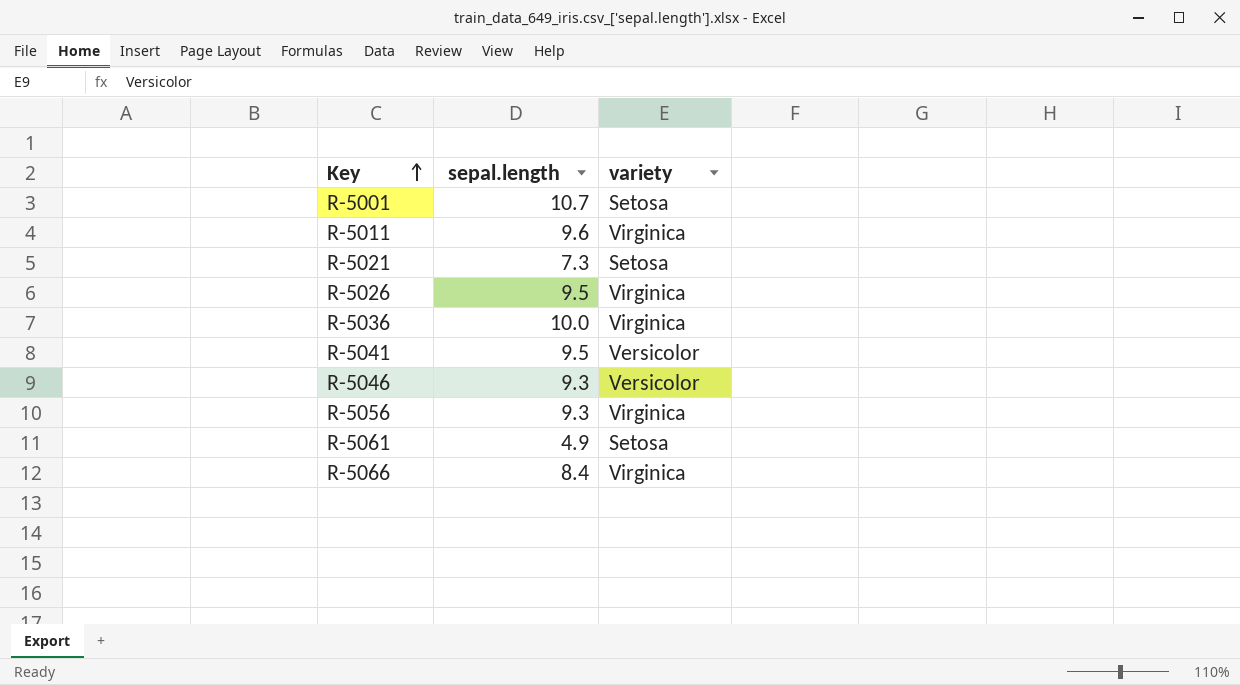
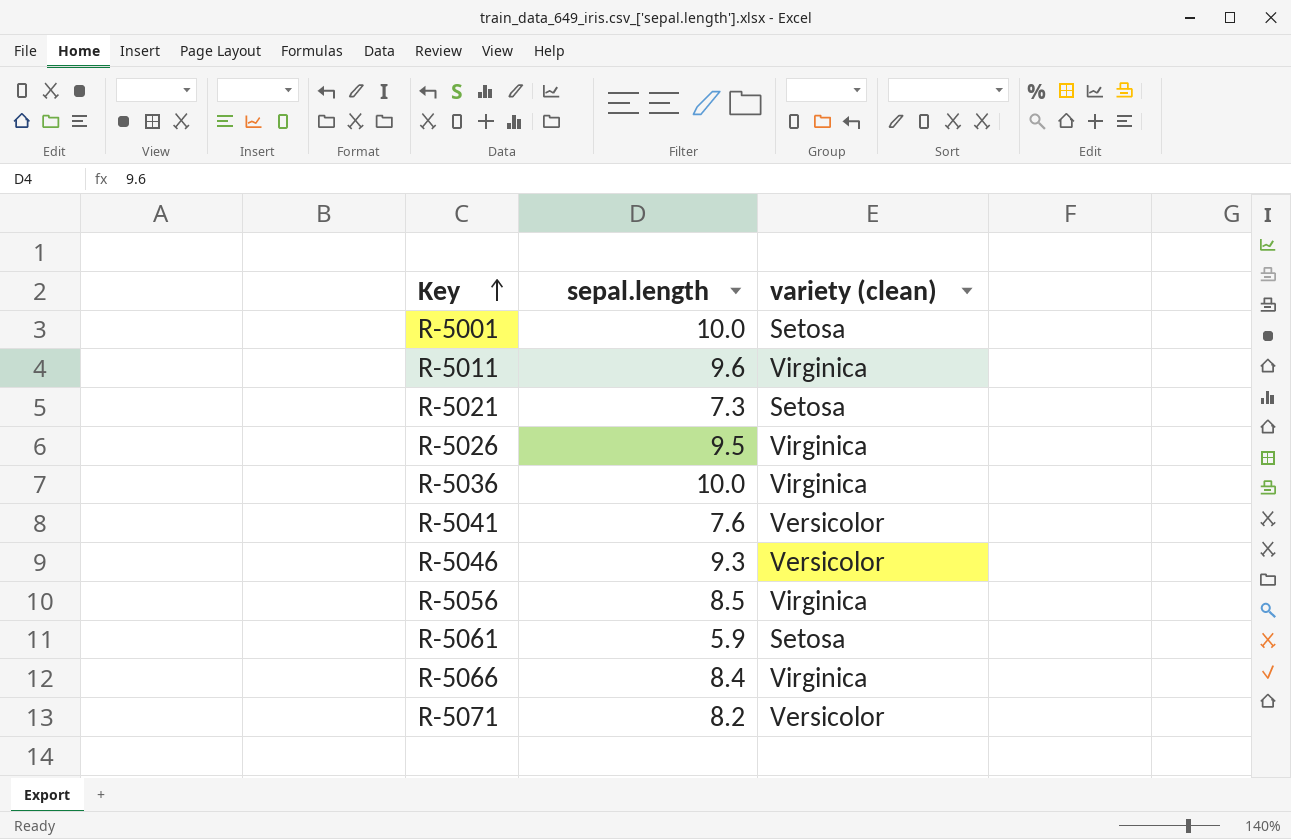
column name: variety -> variety (clean)
R-5001 | sepal.length: 10.7 -> 10.0
R-5041 | sepal.length: 9.5 -> 7.6
R-5056 | sepal.length: 9.3 -> 8.5
R-5061 | sepal.length: 4.9 -> 5.9
row R-5071: none -> 8.2 | Versicolor

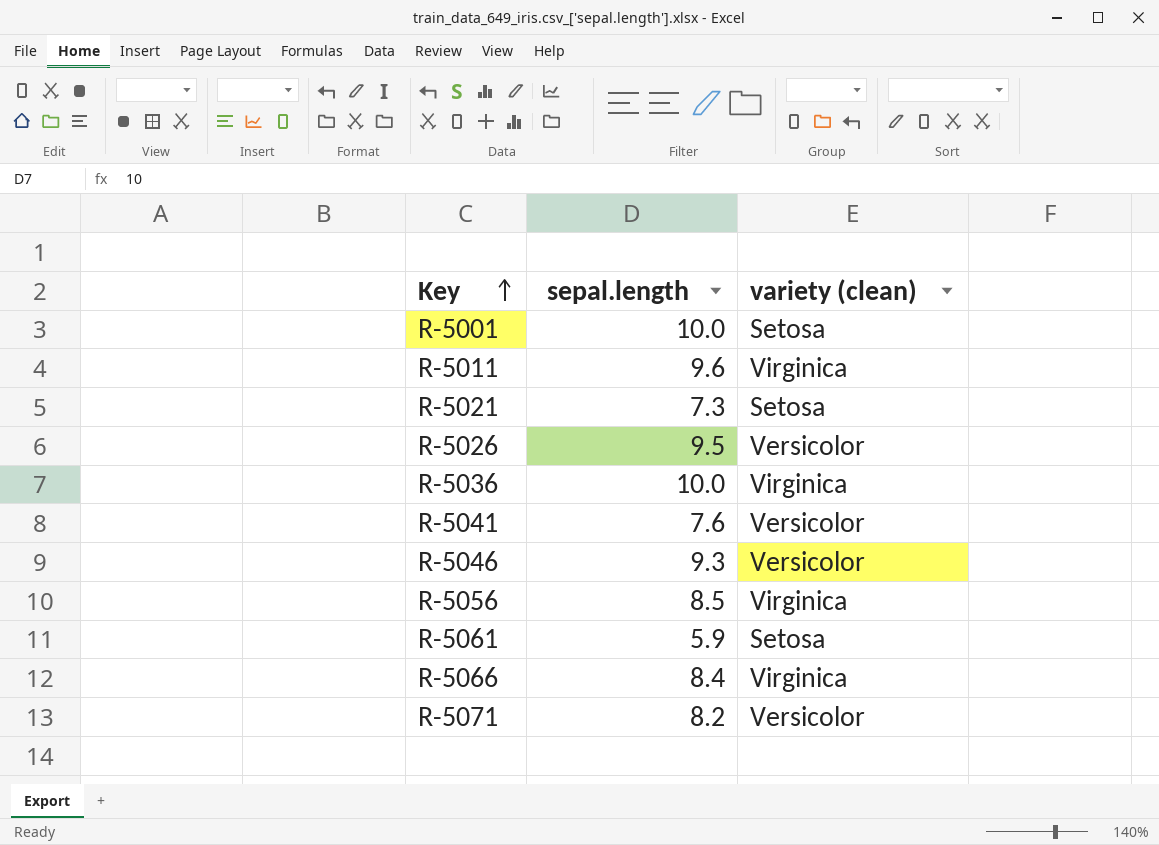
R-5026 | variety (clean): Virginica -> Versicolor

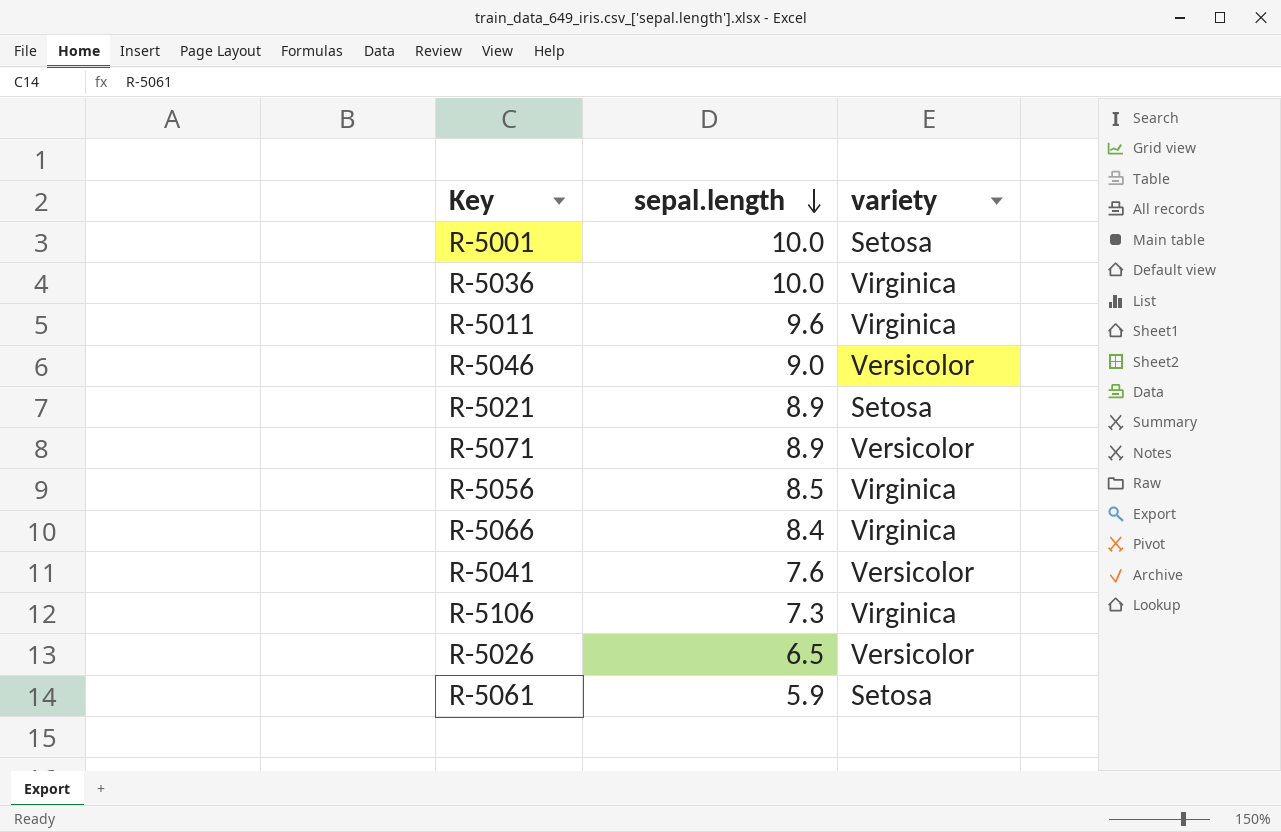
row order: Key ascending -> sepal.length descending
column name: variety (clean) -> variety
R-5046 | sepal.length: 9.3 -> 9.0
R-5021 | sepal.length: 7.3 -> 8.9
R-5071 | sepal.length: 8.2 -> 8.9
row R-5106: none -> 7.3 | Virginica
R-5026 | sepal.length: 9.5 -> 6.5

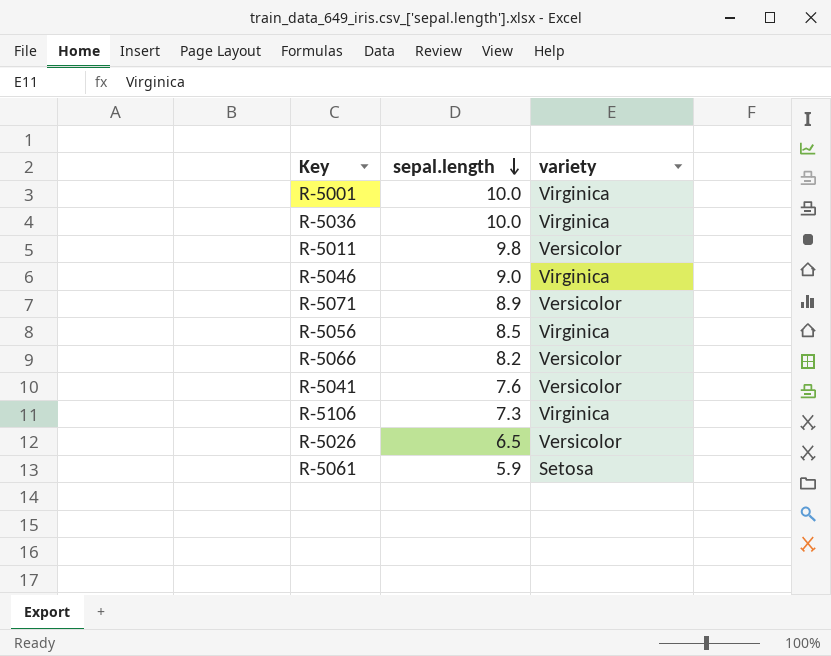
row R-5021: 8.9 | Setosa -> none
R-5001 | variety: Setosa -> Virginica
R-5011 | sepal.length: 9.6 -> 9.8
R-5011 | variety: Virginica -> Versicolor
R-5046 | variety: Versicolor -> Virginica
R-5066 | sepal.length: 8.4 -> 8.2
R-5066 | variety: Virginica -> Versicolor

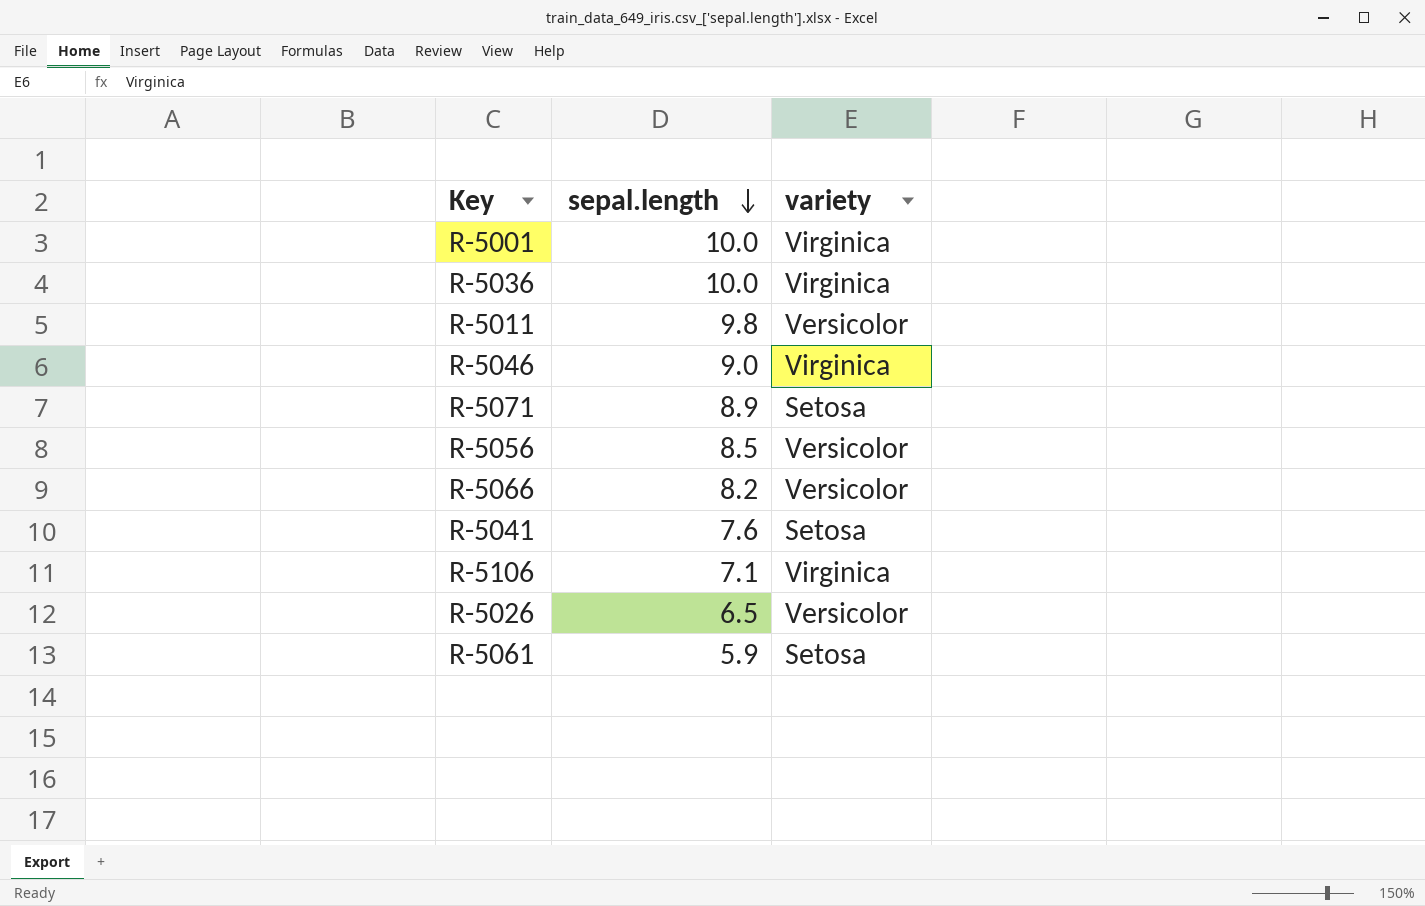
R-5071 | variety: Versicolor -> Setosa
R-5056 | variety: Virginica -> Versicolor
R-5041 | variety: Versicolor -> Setosa
R-5106 | sepal.length: 7.3 -> 7.1

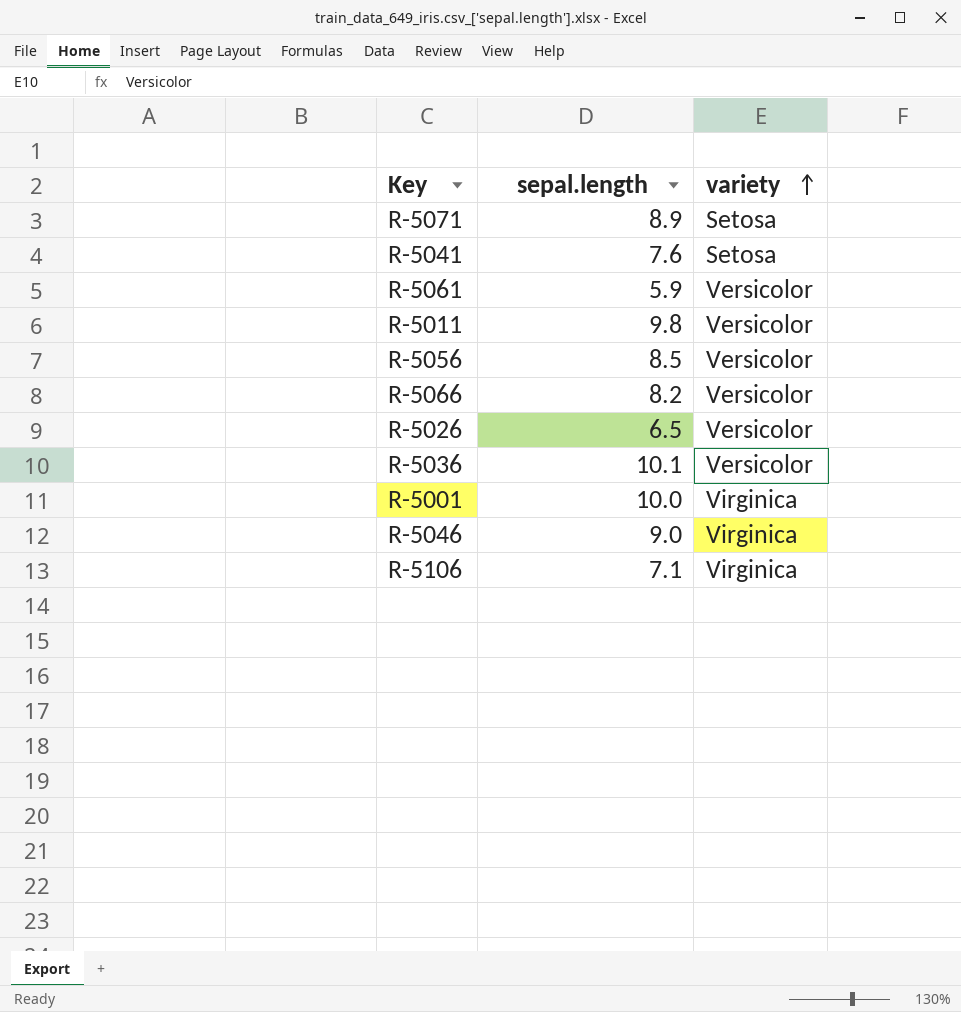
row order: sepal.length descending -> variety ascending
R-5061 | variety: Setosa -> Versicolor
R-5036 | sepal.length: 10.0 -> 10.1
R-5036 | variety: Virginica -> Versicolor

